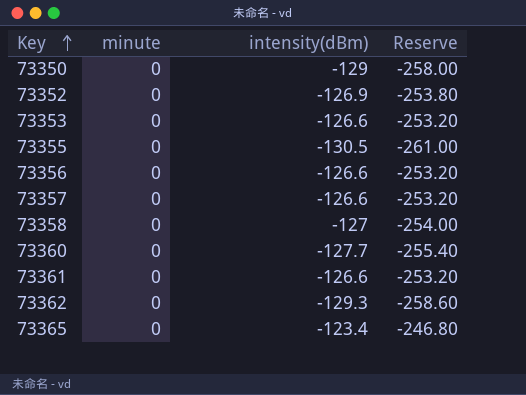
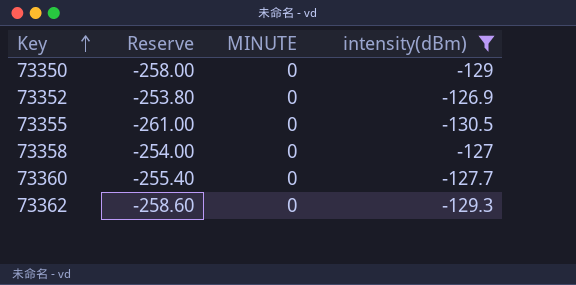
filter: none -> intensity(dBm) <= -126.9
column Reserve | position: 4 -> 2
column name: minute -> MINUTE

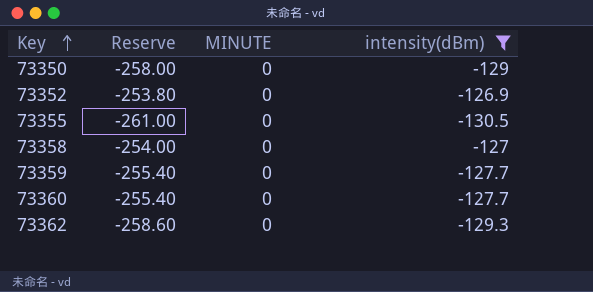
row 73359: none -> -255.40 | 0 | -127.7

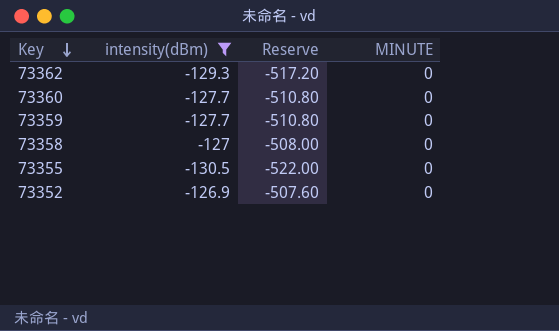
row order: Key ascending -> Key descending
column intensity(dBm) | position: 4 -> 2
column Reserve | formula: [intensity(dBm)] * 2 -> [intensity(dBm)] * 4
row 73350: -258.00 | 0 | -129 -> none

